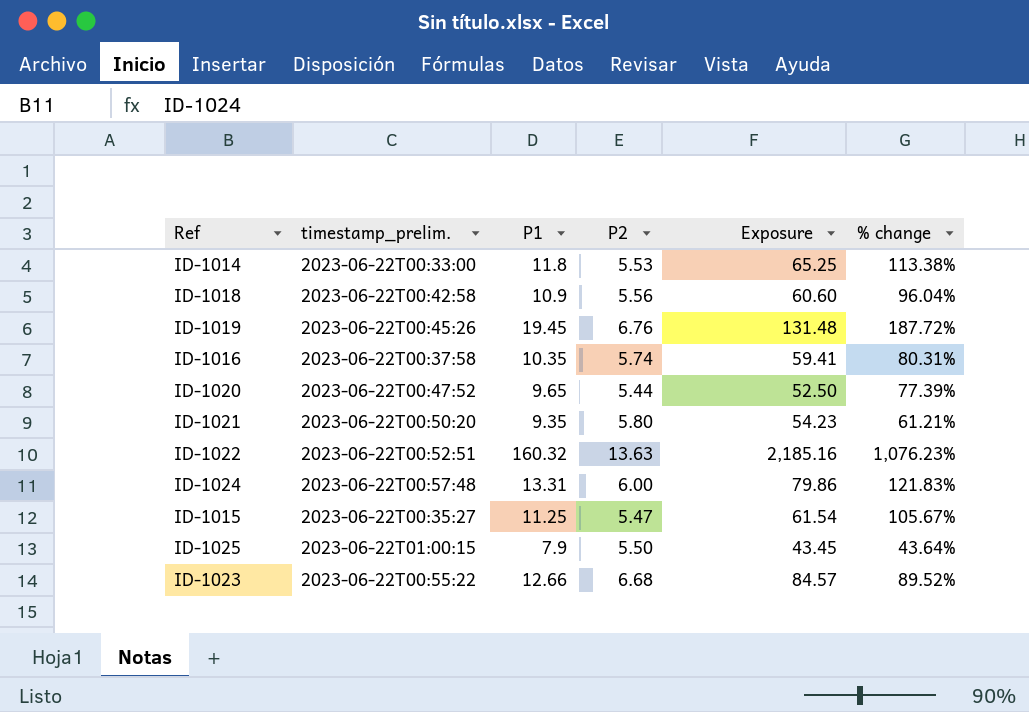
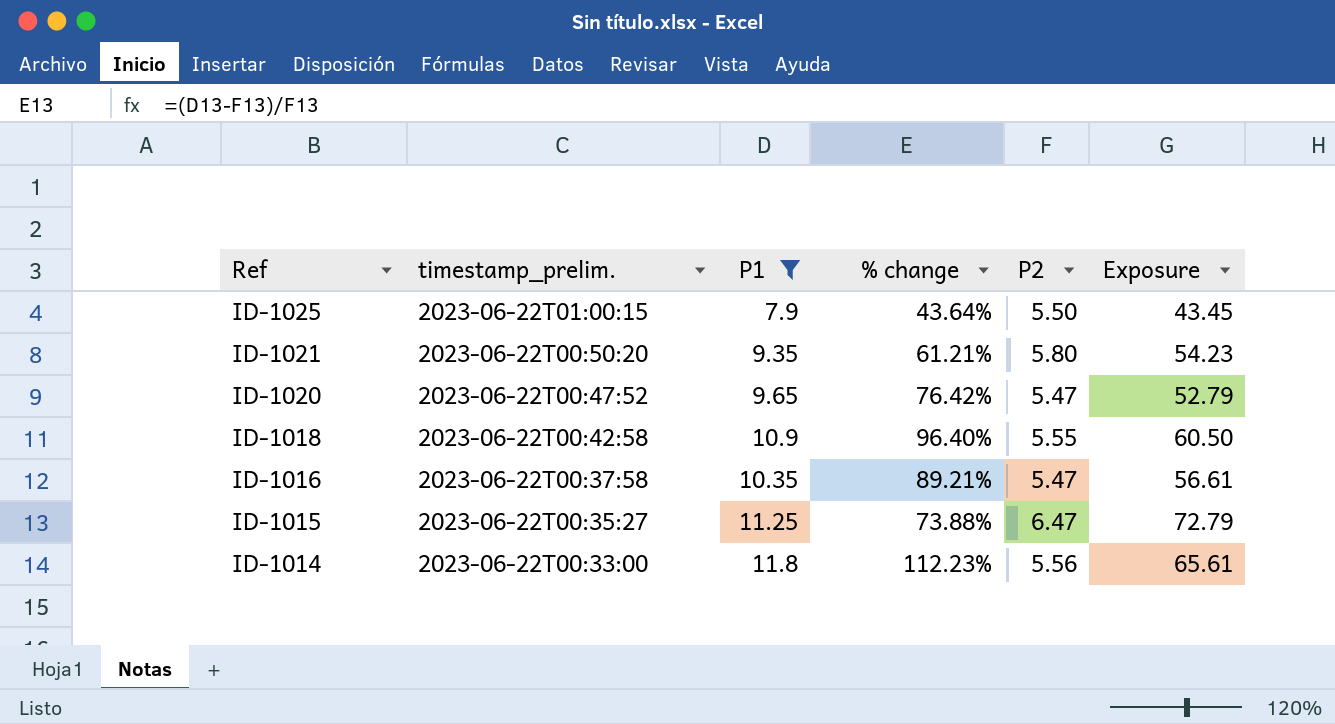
filter: none -> P1 <= 11.8
row order: none -> Ref descending
column % change | position: 6 -> 4
ID-1020 | % change: 77.39% -> 76.42%
ID-1020 | P2: 5.44 -> 5.47
ID-1020 | Exposure: 52.50 -> 52.79
ID-1018 | % change: 96.04% -> 96.40%
ID-1018 | P2: 5.56 -> 5.55
ID-1018 | Exposure: 60.60 -> 60.50
ID-1016 | % change: 80.31% -> 89.21%
ID-1016 | P2: 5.74 -> 5.47
ID-1016 | Exposure: 59.41 -> 56.61
ID-1015 | % change: 105.67% -> 73.88%
ID-1015 | P2: 5.47 -> 6.47
ID-1015 | Exposure: 61.54 -> 72.79
ID-1014 | % change: 113.38% -> 112.23%
ID-1014 | P2: 5.53 -> 5.56
ID-1014 | Exposure: 65.25 -> 65.61

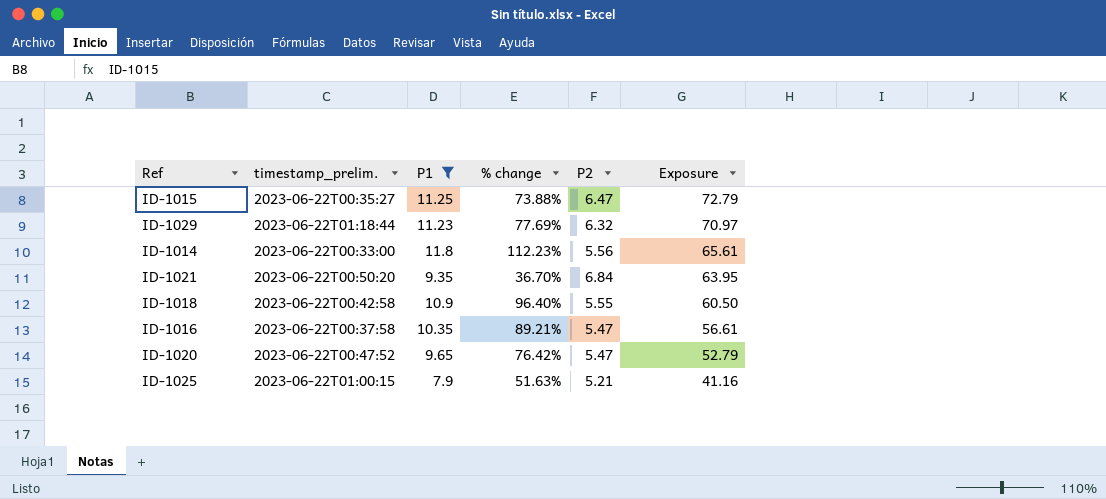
row order: Ref descending -> Exposure descending
row ID-1029: none -> 2023-06-22T01:18:44 | 11.23 | 77.69% | 6.32 | 70.97
ID-1021 | % change: 61.21% -> 36.70%
ID-1021 | P2: 5.80 -> 6.84
ID-1021 | Exposure: 54.23 -> 63.95
ID-1025 | % change: 43.64% -> 51.63%
ID-1025 | P2: 5.50 -> 5.21
ID-1025 | Exposure: 43.45 -> 41.16

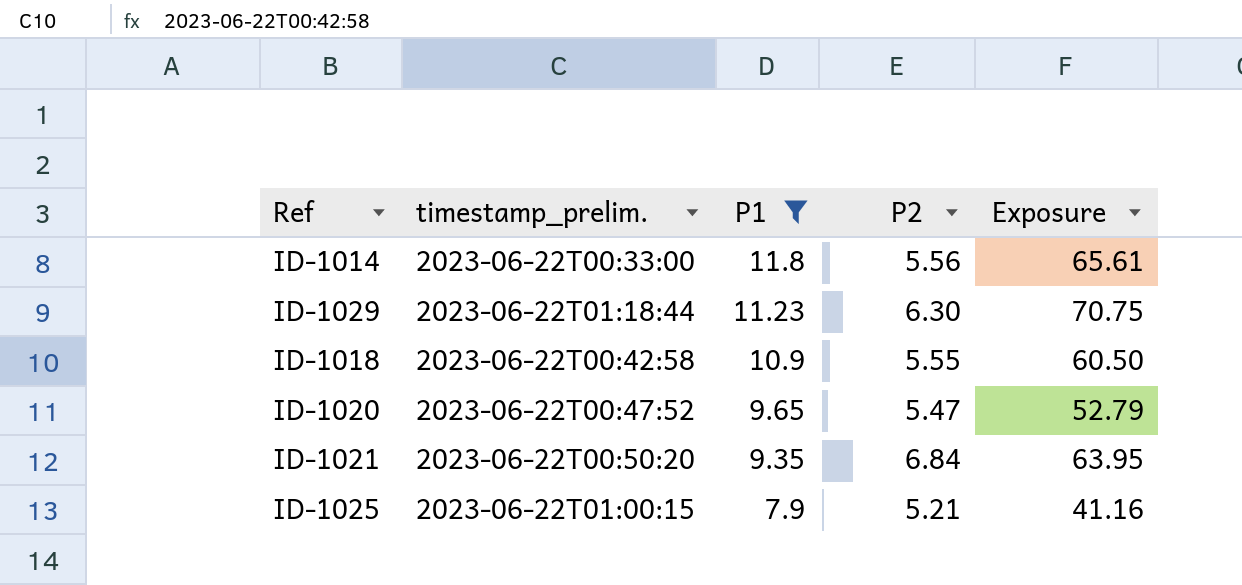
row order: Exposure descending -> P1 descending
column % change | formula: ([P1] - [P2]) / [P2] -> none
row ID-1015: 2023-06-22T00:35:27 | 11.25 | 73.88% | 6.47 | 72.79 -> none
row ID-1016: 2023-06-22T00:37:58 | 10.35 | 89.21% | 5.47 | 56.61 -> none
ID-1029 | P2: 6.32 -> 6.30
ID-1029 | Exposure: 70.97 -> 70.75

